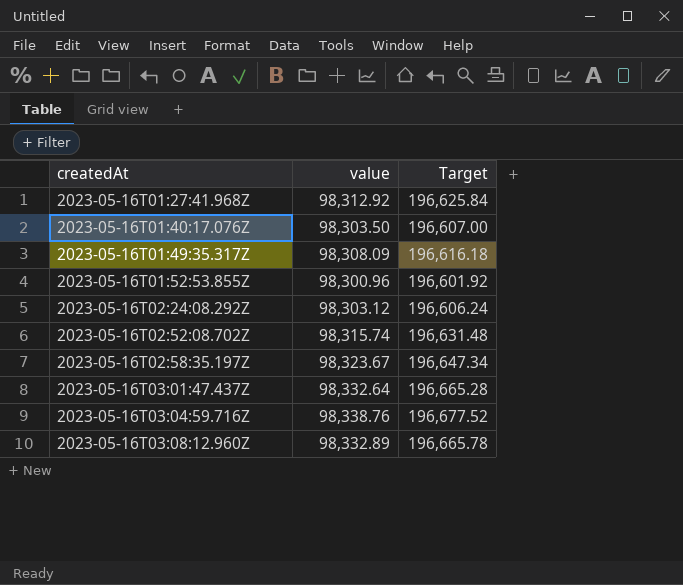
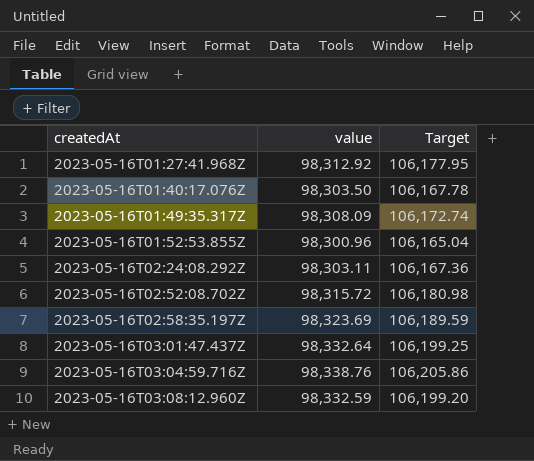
column Target | formula: [value] * 2 -> [value] * 1.08
2023-05-16T02:24:08.292Z | value: 98,303.12 -> 98,303.11
2023-05-16T02:52:08.702Z | value: 98,315.74 -> 98,315.72
2023-05-16T02:58:35.197Z | value: 98,323.67 -> 98,323.69
2023-05-16T03:08:12.960Z | value: 98,332.89 -> 98,332.59

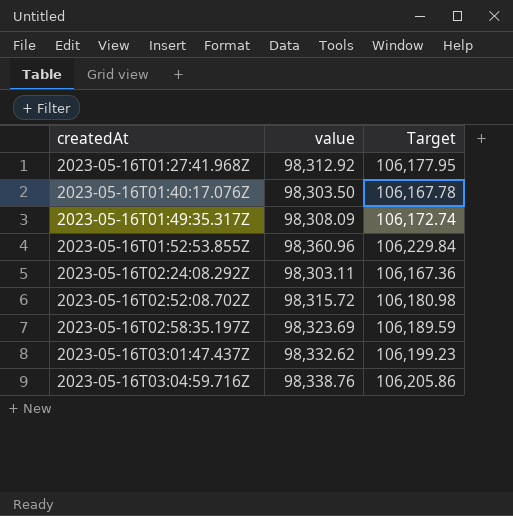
row 2023-05-16T03:08:12.960Z: 98,332.59 | 106,199.20 -> none
2023-05-16T01:52:53.855Z | value: 98,300.96 -> 98,360.96
2023-05-16T01:52:53.855Z | Target: 106,165.04 -> 106,229.84
2023-05-16T03:01:47.437Z | value: 98,332.64 -> 98,332.62
2023-05-16T03:01:47.437Z | Target: 106,199.25 -> 106,199.23

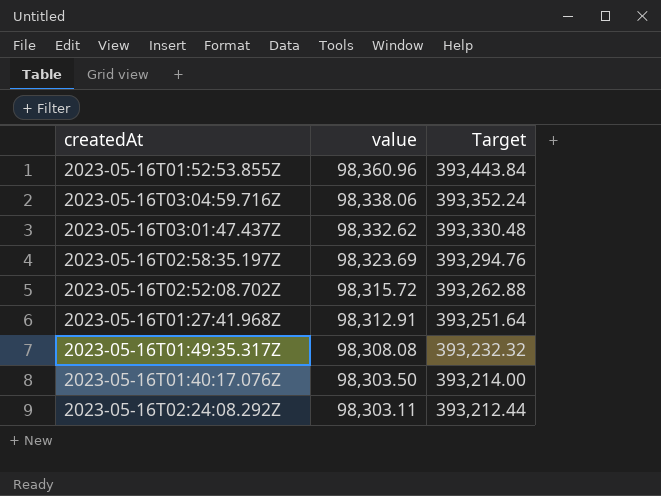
row order: createdAt ascending -> value descending
column Target | formula: [value] * 1.08 -> [value] * 4
2023-05-16T03:04:59.716Z | value: 98,338.76 -> 98,338.06
2023-05-16T01:27:41.968Z | value: 98,312.92 -> 98,312.91
2023-05-16T01:49:35.317Z | value: 98,308.09 -> 98,308.08

